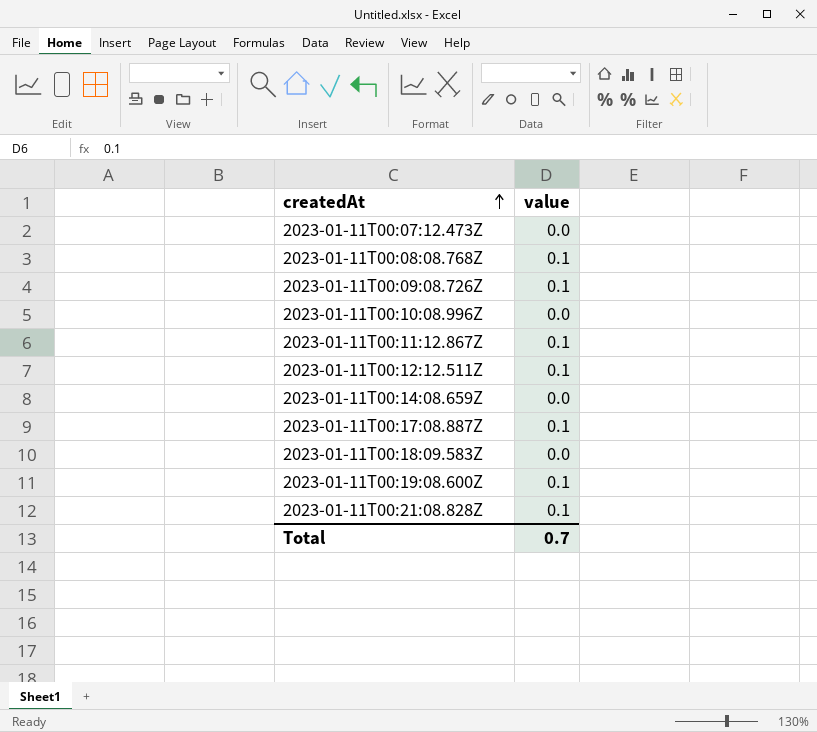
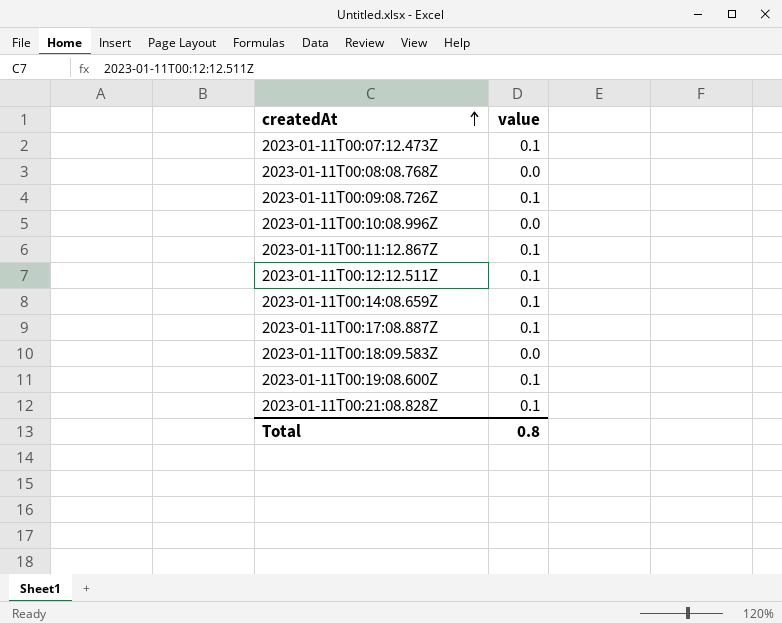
2023-01-11T00:07:12.473Z | value: 0.0 -> 0.1
2023-01-11T00:08:08.768Z | value: 0.1 -> 0.0
2023-01-11T00:14:08.659Z | value: 0.0 -> 0.1
Total | value: 0.7 -> 0.8

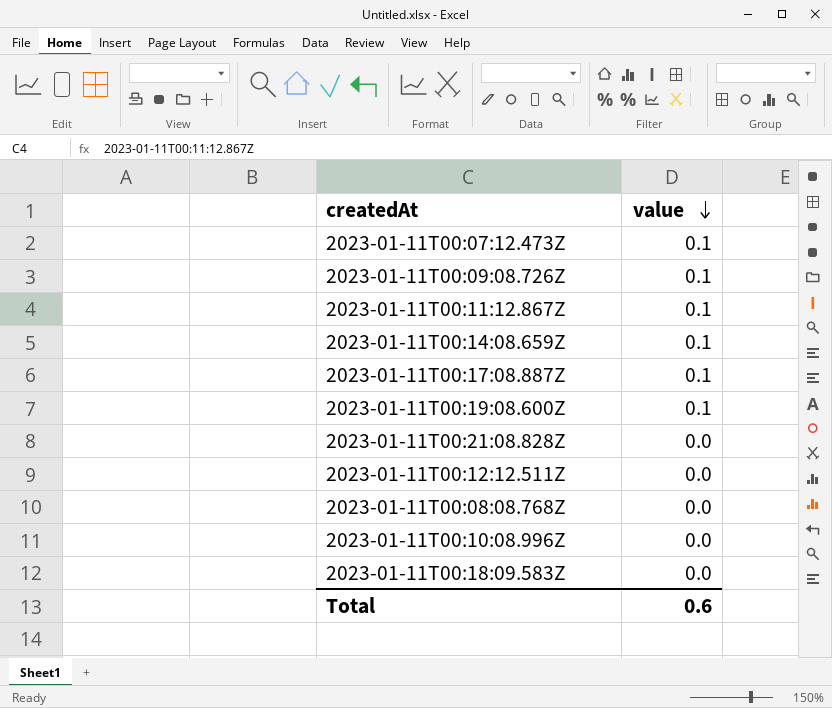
row order: createdAt ascending -> value descending
2023-01-11T00:21:08.828Z | value: 0.1 -> 0.0
2023-01-11T00:12:12.511Z | value: 0.1 -> 0.0
Total | value: 0.8 -> 0.6

